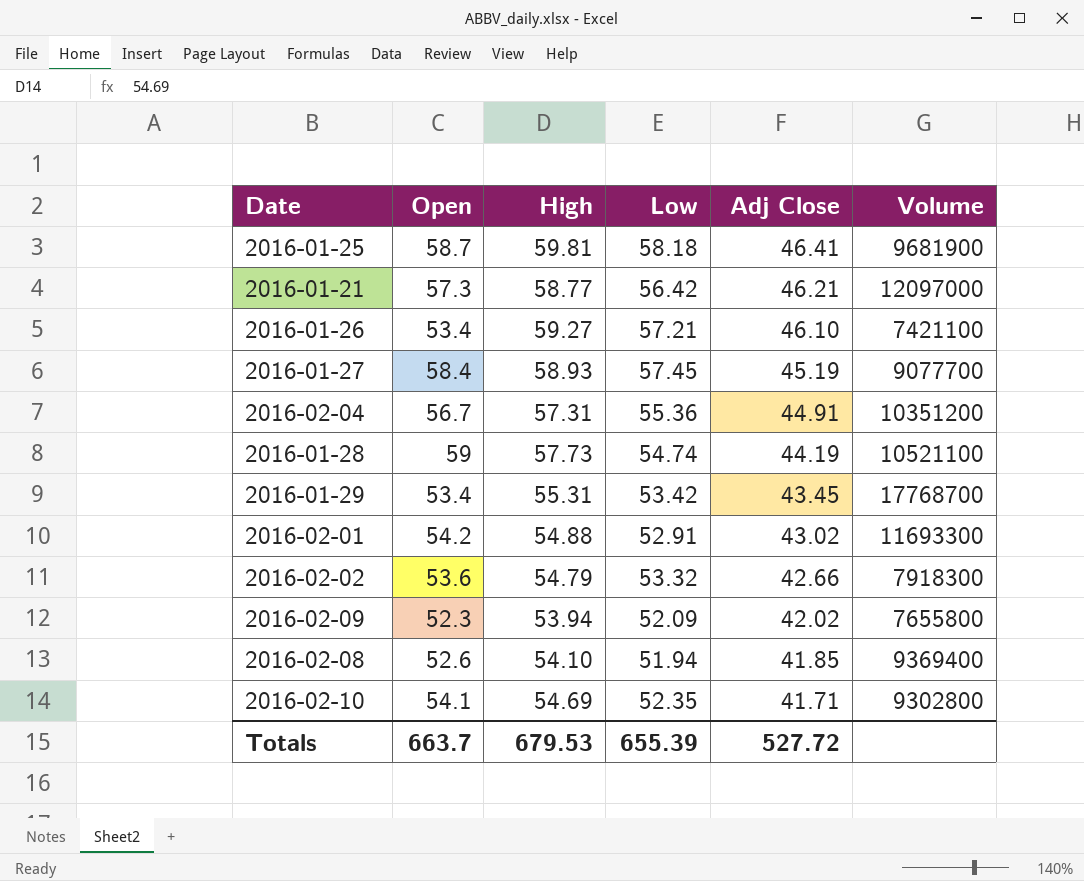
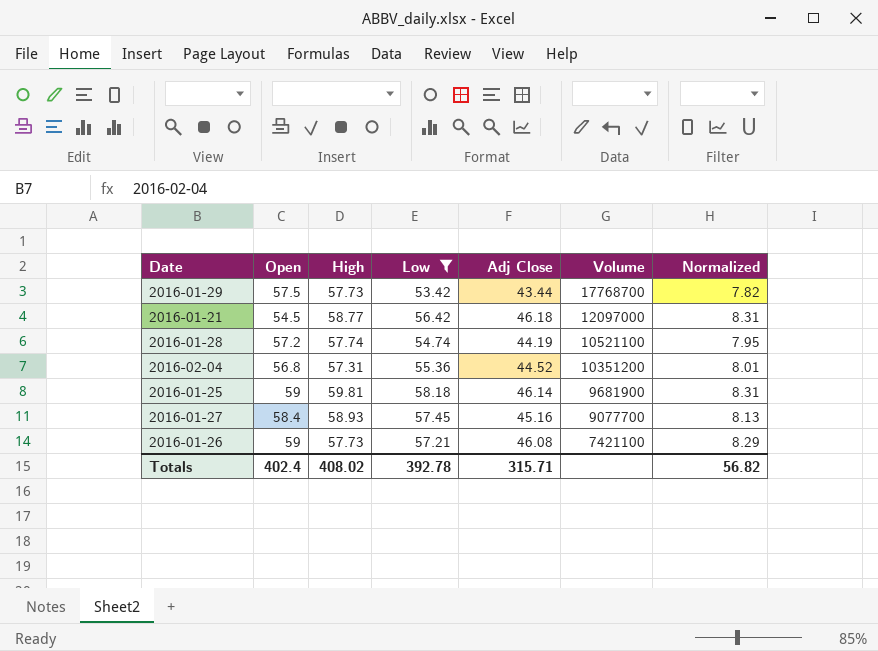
filter: none -> Low >= 53.42
row order: Adj Close descending -> Volume descending
column Normalized | formula: none -> [Adj Close] * 0.18
2016-01-29 | Open: 53.4 -> 57.5
2016-01-29 | High: 55.31 -> 57.73
2016-01-29 | Adj Close: 43.45 -> 43.44
2016-01-21 | Open: 57.3 -> 54.5
2016-01-21 | Adj Close: 46.21 -> 46.18
2016-01-28 | Open: 59 -> 57.2
2016-01-28 | High: 57.73 -> 57.74
2016-02-04 | Open: 56.7 -> 56.8
2016-02-04 | Adj Close: 44.91 -> 44.52
2016-01-25 | Open: 58.7 -> 59
2016-01-25 | Adj Close: 46.41 -> 46.14
2016-01-27 | Adj Close: 45.19 -> 45.16
2016-01-26 | Open: 53.4 -> 59
2016-01-26 | High: 59.27 -> 57.73
2016-01-26 | Adj Close: 46.10 -> 46.08
Totals | Open: 663.7 -> 402.4
Totals | High: 679.53 -> 408.02
Totals | Low: 655.39 -> 392.78
Totals | Adj Close: 527.72 -> 315.71

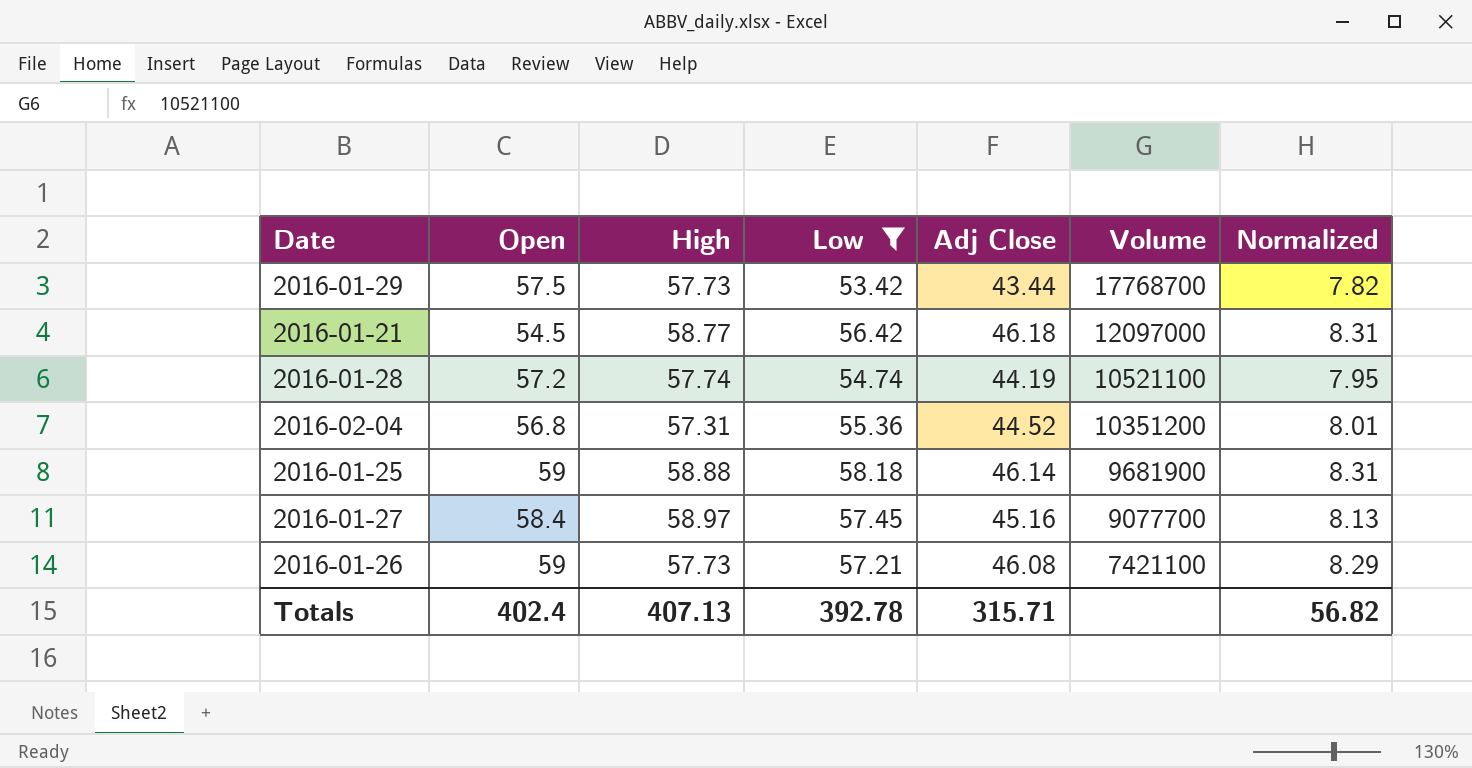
2016-01-25 | High: 59.81 -> 58.88
2016-01-27 | High: 58.93 -> 58.97
Totals | High: 408.02 -> 407.13

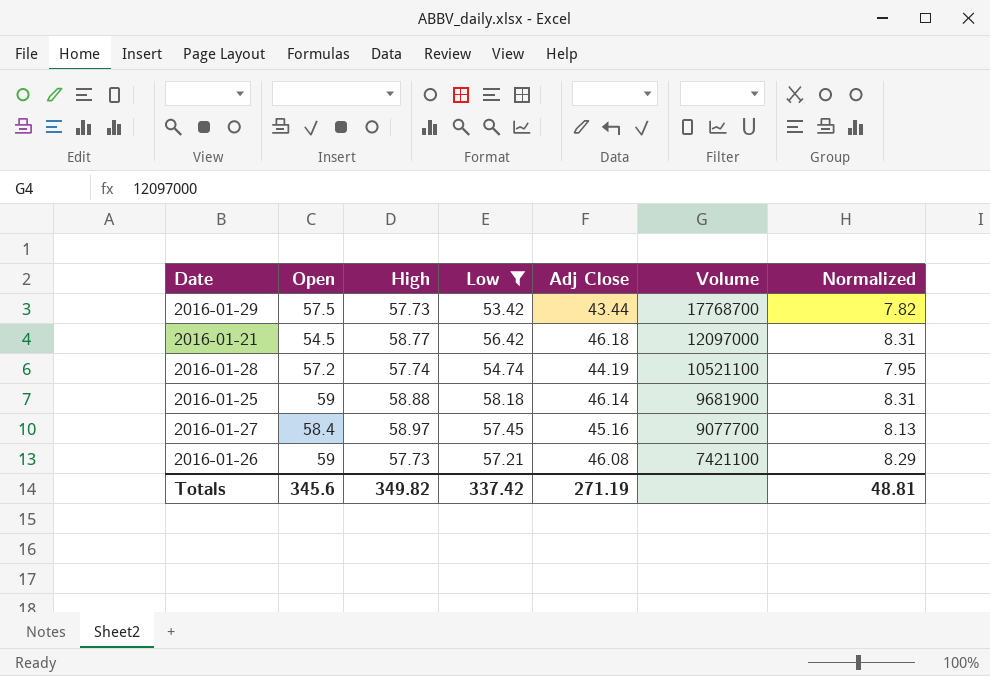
row 2016-02-04: 56.8 | 57.31 | 55.36 | 44.52 | 10351200 | 8.01 -> none
Totals | Open: 402.4 -> 345.6
Totals | High: 407.13 -> 349.82
Totals | Low: 392.78 -> 337.42
Totals | Adj Close: 315.71 -> 271.19
Totals | Normalized: 56.82 -> 48.81

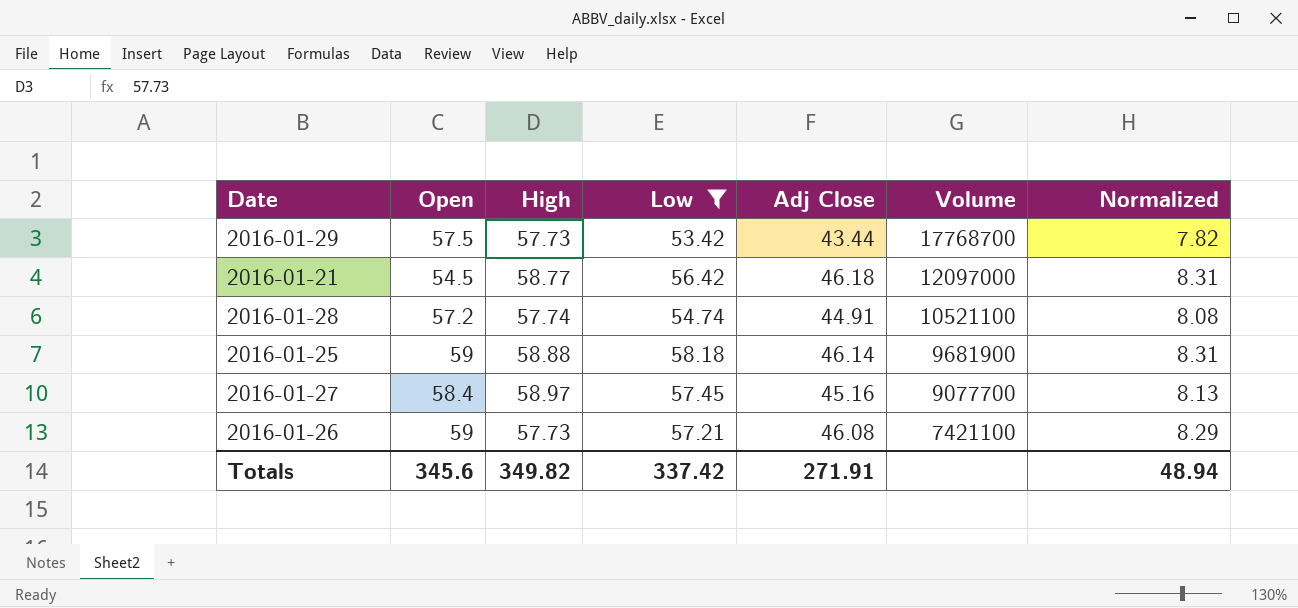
2016-01-28 | Adj Close: 44.19 -> 44.91
2016-01-28 | Normalized: 7.95 -> 8.08
Totals | Adj Close: 271.19 -> 271.91
Totals | Normalized: 48.81 -> 48.94

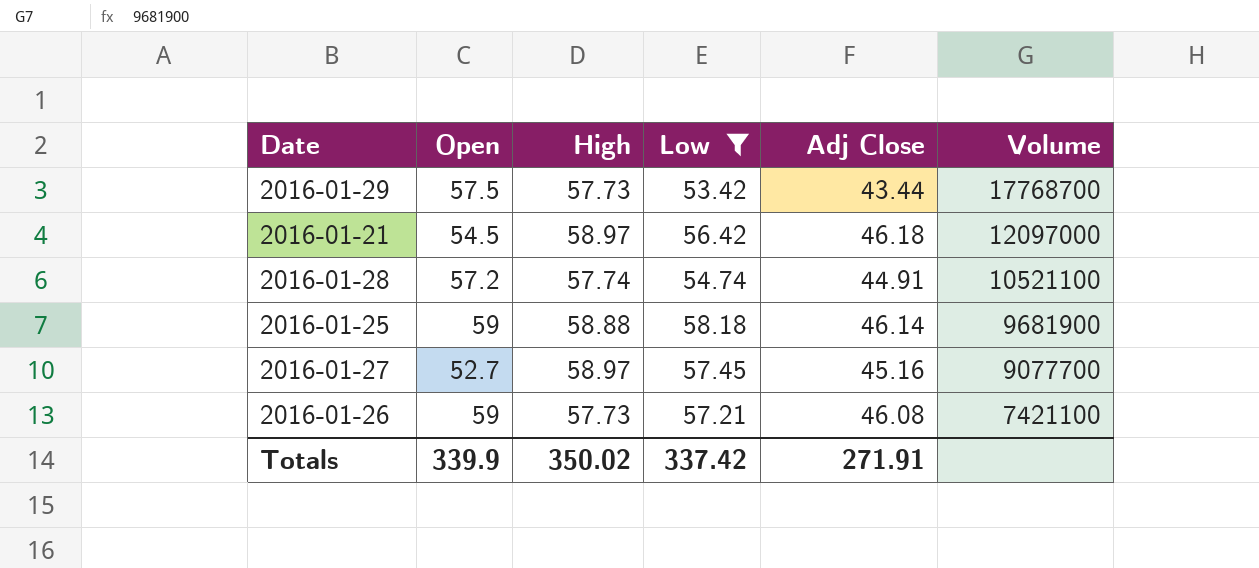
column Normalized | formula: [Adj Close] * 0.18 -> none
2016-01-21 | High: 58.77 -> 58.97
2016-01-27 | Open: 58.4 -> 52.7
Totals | Open: 345.6 -> 339.9
Totals | High: 349.82 -> 350.02

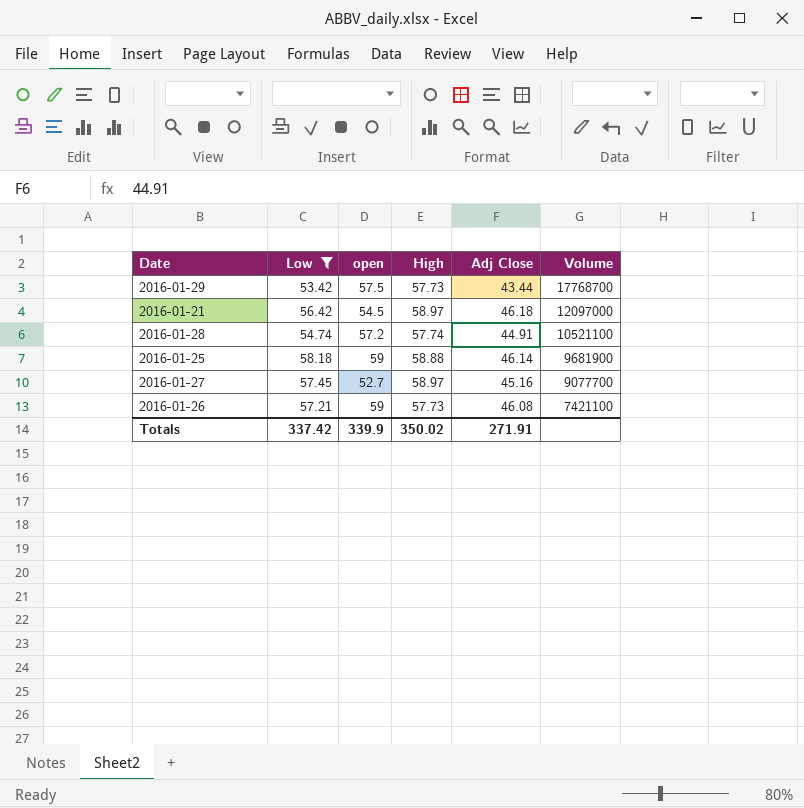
column Low | position: 4 -> 2
column name: Open -> open

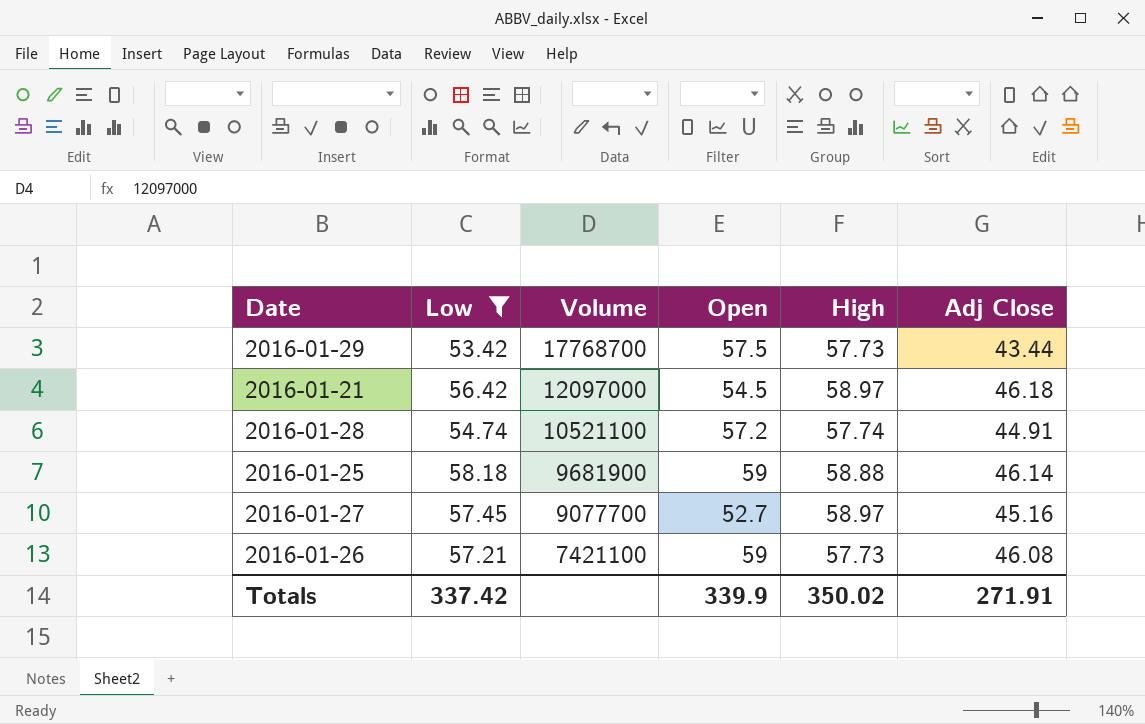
column Volume | position: 6 -> 3
column name: open -> Open

